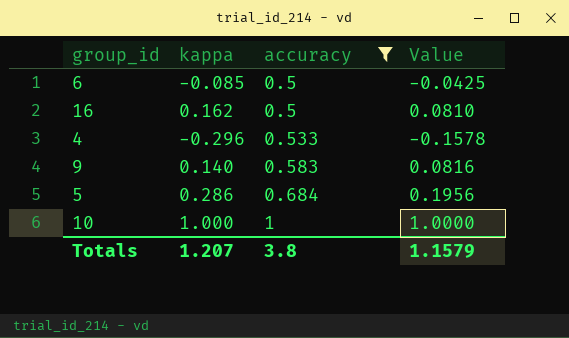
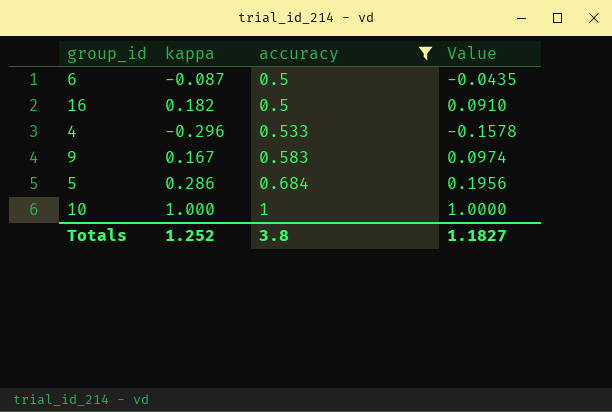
6 | kappa: -0.085 -> -0.087
6 | Value: -0.0425 -> -0.0435
16 | kappa: 0.162 -> 0.182
16 | Value: 0.0810 -> 0.0910
9 | kappa: 0.140 -> 0.167
9 | Value: 0.0816 -> 0.0974
Totals | kappa: 1.207 -> 1.252
Totals | Value: 1.1579 -> 1.1827

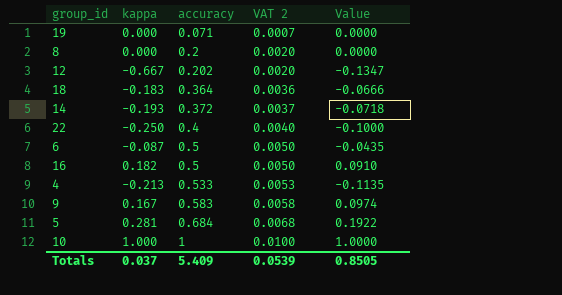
filter: accuracy >= 0.5 -> none
column VAT 2 | formula: none -> [accuracy] * 0.01
4 | kappa: -0.296 -> -0.213
4 | Value: -0.1578 -> -0.1135
5 | kappa: 0.286 -> 0.281
5 | Value: 0.1956 -> 0.1922
Totals | kappa: 1.252 -> 0.037
Totals | accuracy: 3.8 -> 5.409
Totals | Value: 1.1827 -> 0.8505

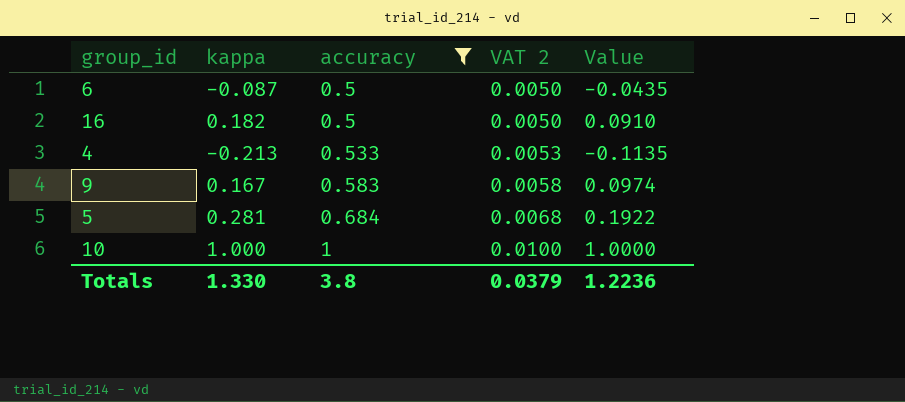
filter: none -> accuracy >= 0.5
Totals | kappa: 0.037 -> 1.330
Totals | accuracy: 5.409 -> 3.8
Totals | VAT 2: 0.0539 -> 0.0379
Totals | Value: 0.8505 -> 1.2236

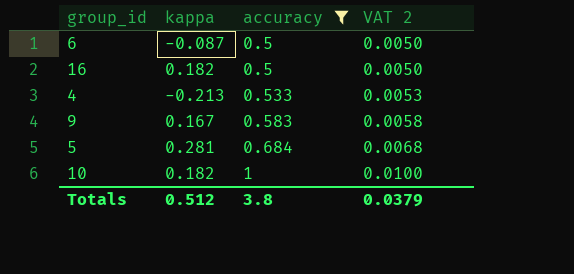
column Value | formula: [kappa] * [accuracy] -> none
10 | kappa: 1.000 -> 0.182
Totals | kappa: 1.330 -> 0.512

